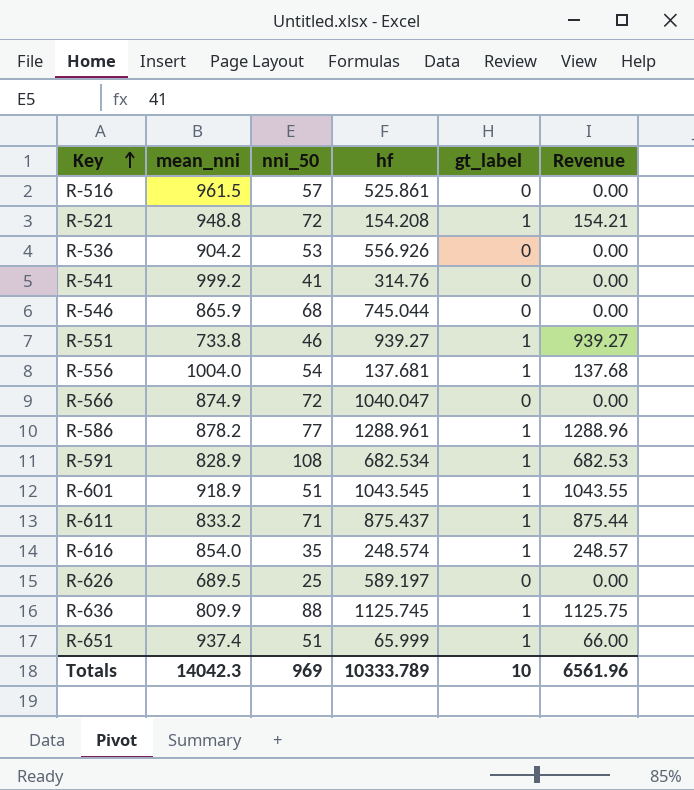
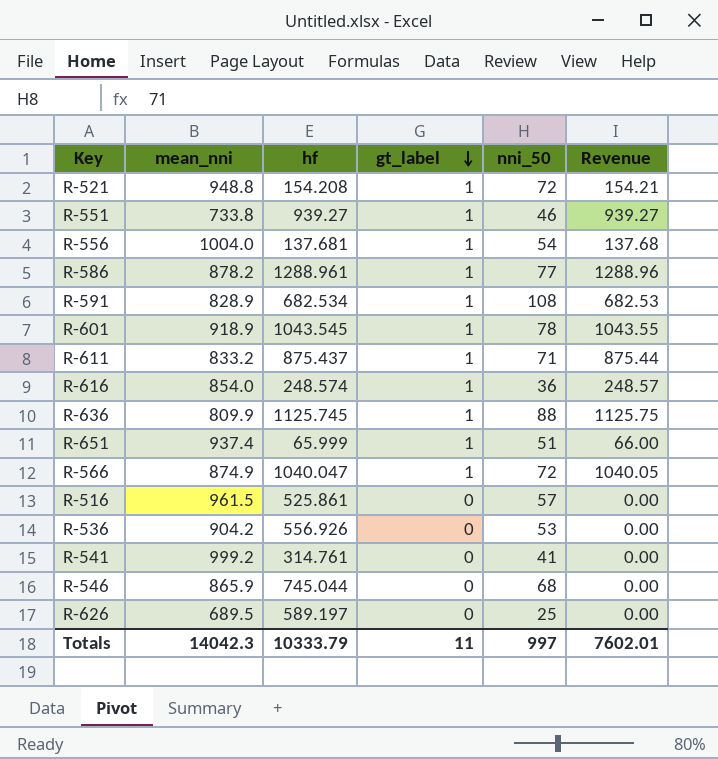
row order: Key ascending -> gt_label descending
column nni_50 | position: 3 -> 5
R-601 | nni_50: 51 -> 78
R-616 | nni_50: 35 -> 36
R-566 | gt_label: 0 -> 1
R-566 | Revenue: 0.00 -> 1040.05
R-541 | hf: 314.76 -> 314.761
Totals | hf: 10333.789 -> 10333.79
Totals | gt_label: 10 -> 11
Totals | nni_50: 969 -> 997
Totals | Revenue: 6561.96 -> 7602.01

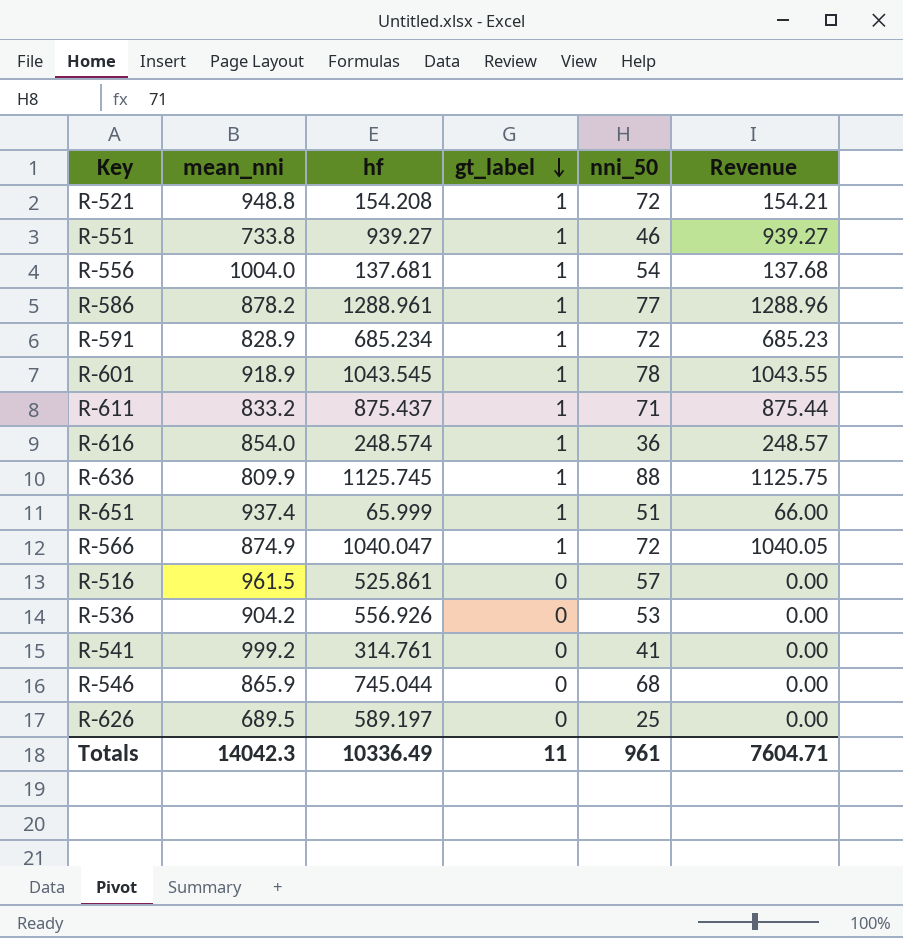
R-591 | hf: 682.534 -> 685.234
R-591 | nni_50: 108 -> 72
R-591 | Revenue: 682.53 -> 685.23
Totals | hf: 10333.79 -> 10336.49
Totals | nni_50: 997 -> 961
Totals | Revenue: 7602.01 -> 7604.71

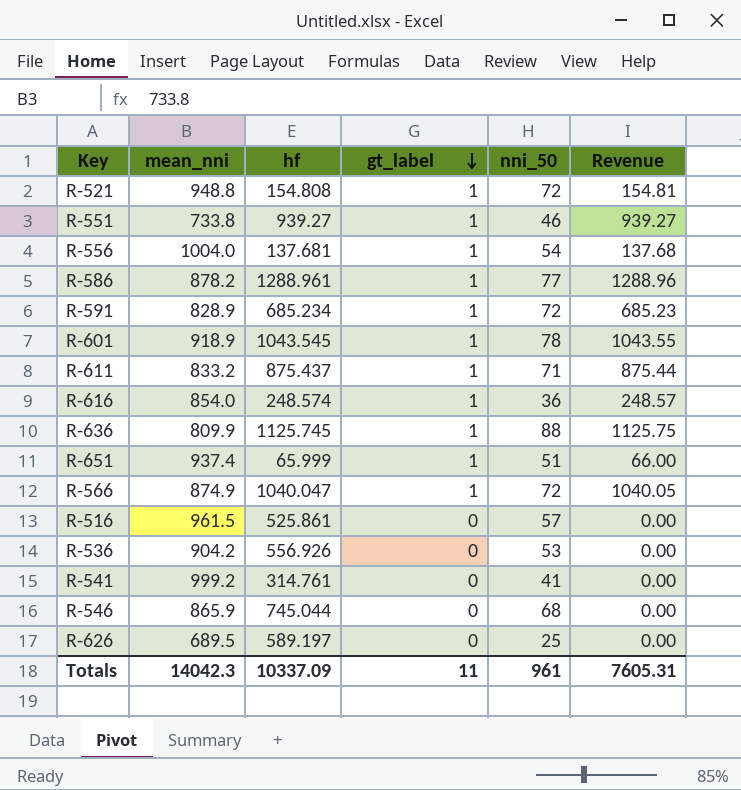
R-521 | hf: 154.208 -> 154.808
R-521 | Revenue: 154.21 -> 154.81
Totals | hf: 10336.49 -> 10337.09
Totals | Revenue: 7604.71 -> 7605.31

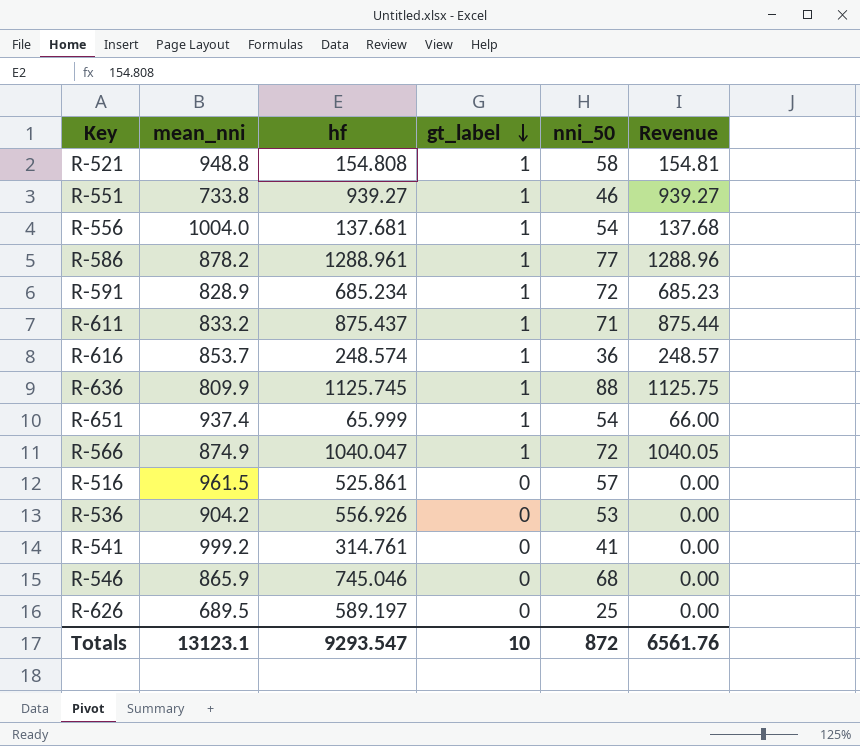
row R-601: 918.9 | 1043.545 | 1 | 78 | 1043.55 -> none
R-521 | nni_50: 72 -> 58
R-616 | mean_nni: 854.0 -> 853.7
R-651 | nni_50: 51 -> 54
R-546 | hf: 745.044 -> 745.046
Totals | mean_nni: 14042.3 -> 13123.1
Totals | hf: 10337.09 -> 9293.547
Totals | gt_label: 11 -> 10
Totals | nni_50: 961 -> 872
Totals | Revenue: 7605.31 -> 6561.76

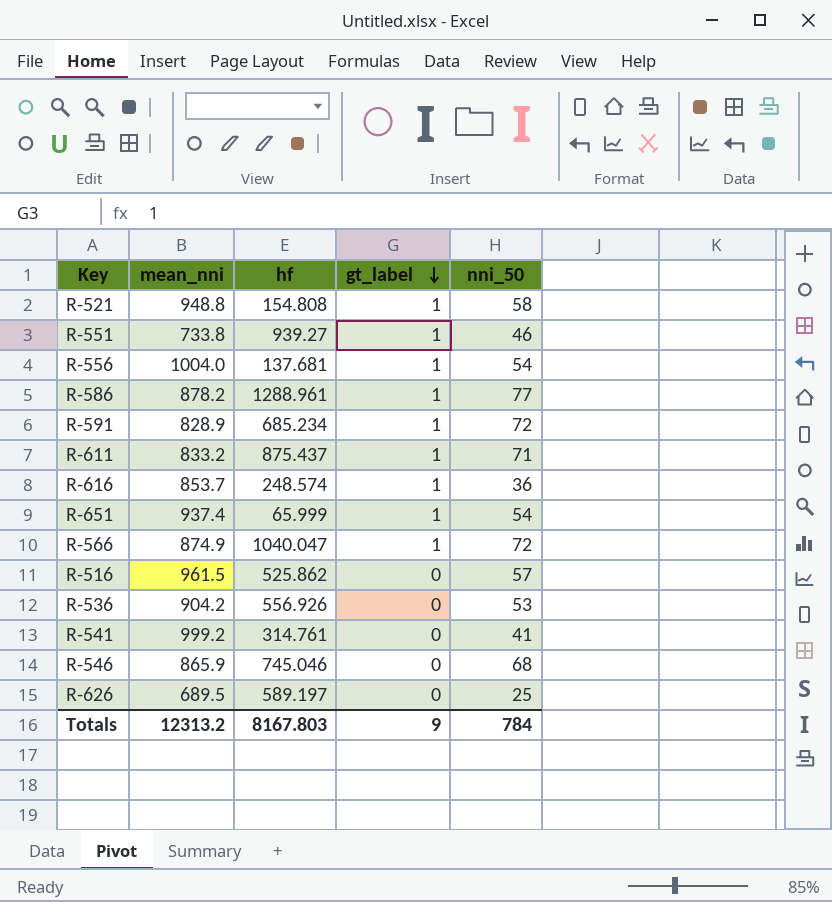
column Revenue | formula: [hf] * [gt_label] -> none
row R-636: 809.9 | 1125.745 | 1 | 88 | 1125.75 -> none
R-516 | hf: 525.861 -> 525.862
Totals | mean_nni: 13123.1 -> 12313.2
Totals | hf: 9293.547 -> 8167.803
Totals | gt_label: 10 -> 9
Totals | nni_50: 872 -> 784

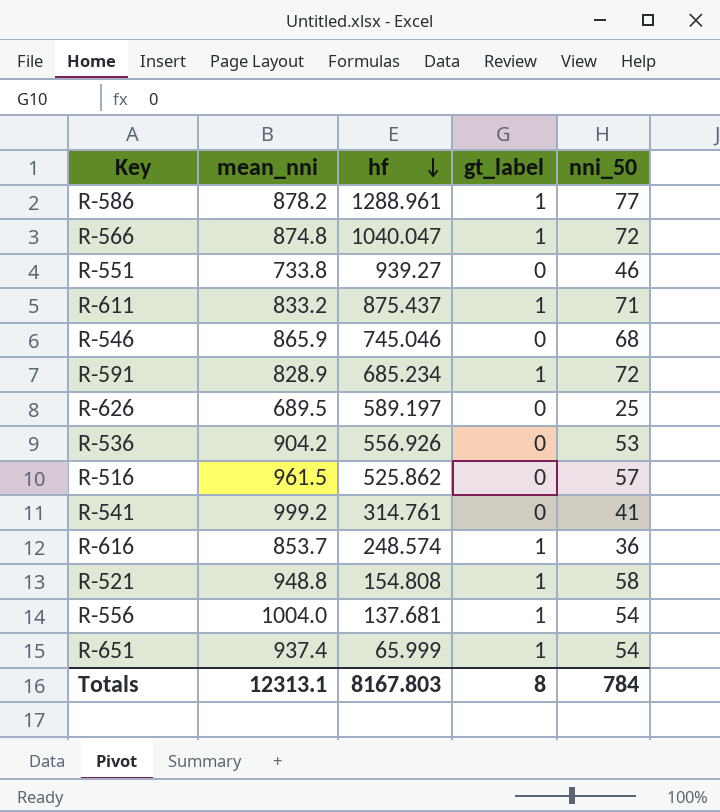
row order: gt_label descending -> hf descending
R-566 | mean_nni: 874.9 -> 874.8
R-551 | gt_label: 1 -> 0
Totals | mean_nni: 12313.2 -> 12313.1
Totals | gt_label: 9 -> 8

